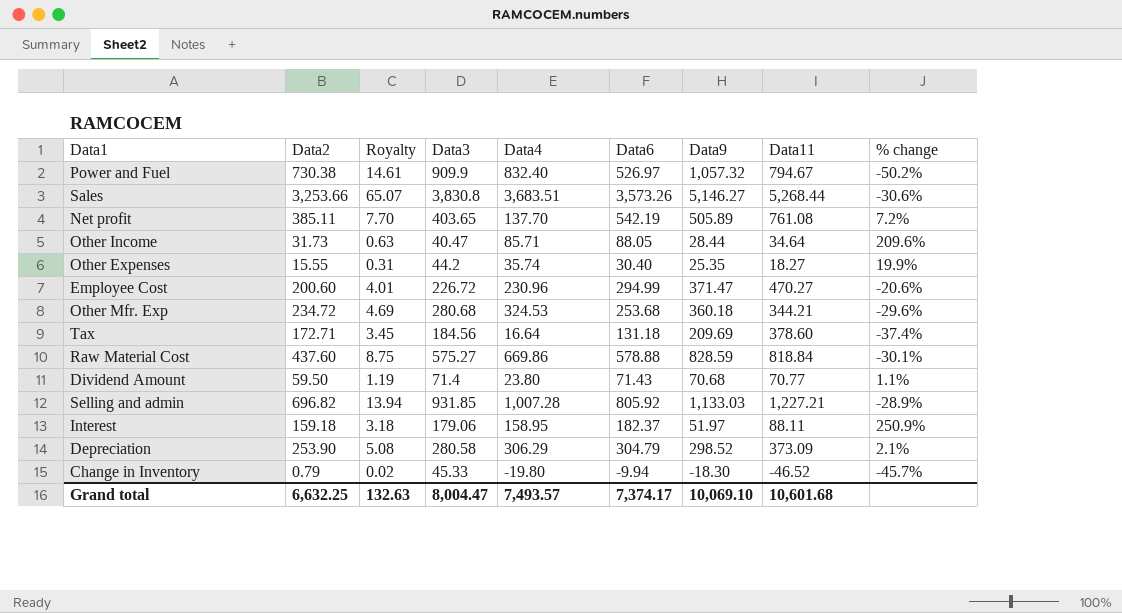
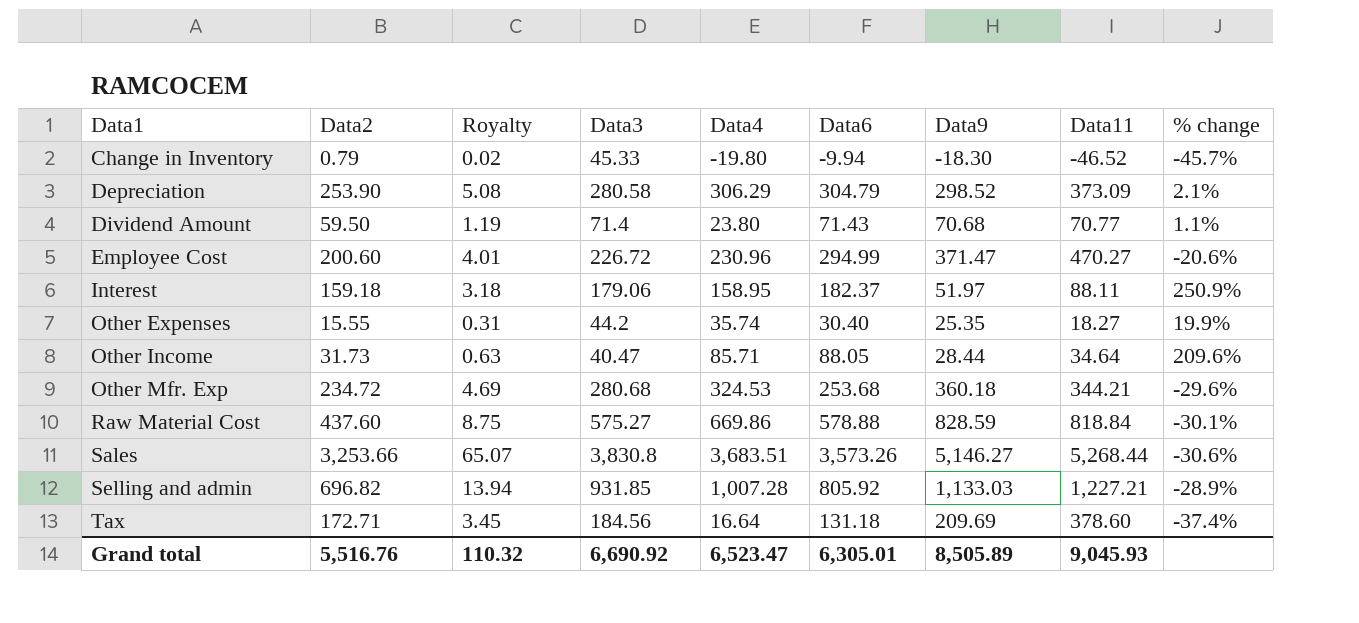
row order: none -> Data1 ascending
row Power and Fuel: 730.38 | 14.61 | 909.9 | 832.40 | 526.97 | 1,057.32 | 794.67 | -50.2% -> none
row Net profit: 385.11 | 7.70 | 403.65 | 137.70 | 542.19 | 505.89 | 761.08 | 7.2% -> none
Grand total | Data2: 6,632.25 -> 5,516.76
Grand total | Royalty: 132.63 -> 110.32
Grand total | Data3: 8,004.47 -> 6,690.92
Grand total | Data4: 7,493.57 -> 6,523.47
Grand total | Data6: 7,374.17 -> 6,305.01
Grand total | Data9: 10,069.10 -> 8,505.89
Grand total | Data11: 10,601.68 -> 9,045.93

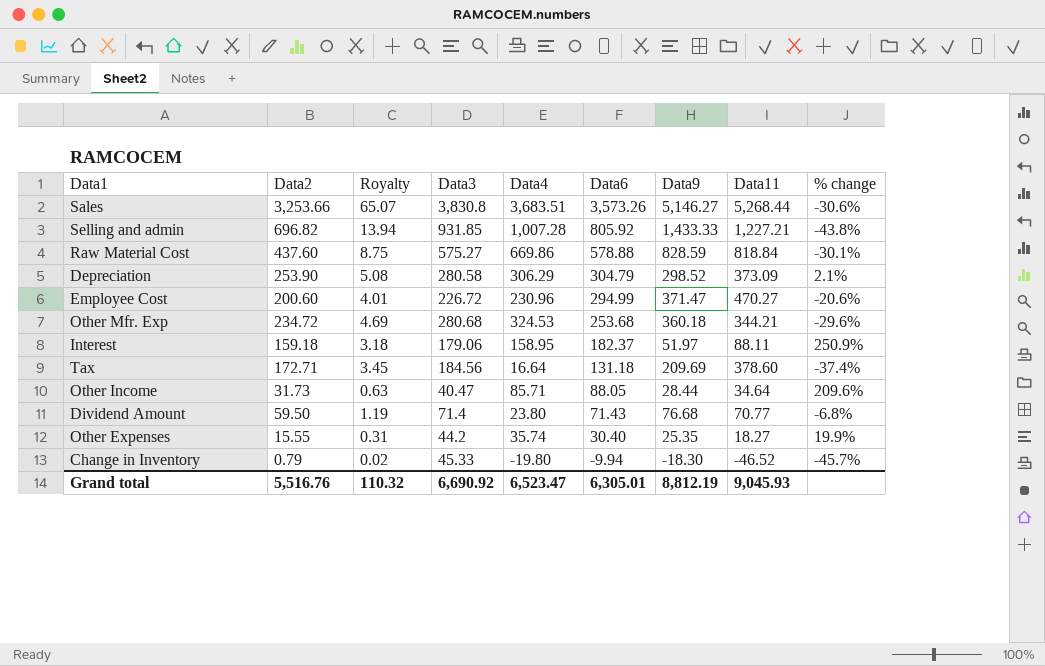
row order: Data1 ascending -> Data6 descending
Selling and admin | Data9: 1,133.03 -> 1,433.33
Selling and admin | % change: -28.9% -> -43.8%
Dividend Amount | Data9: 70.68 -> 76.68
Dividend Amount | % change: 1.1% -> -6.8%
Grand total | Data9: 8,505.89 -> 8,812.19

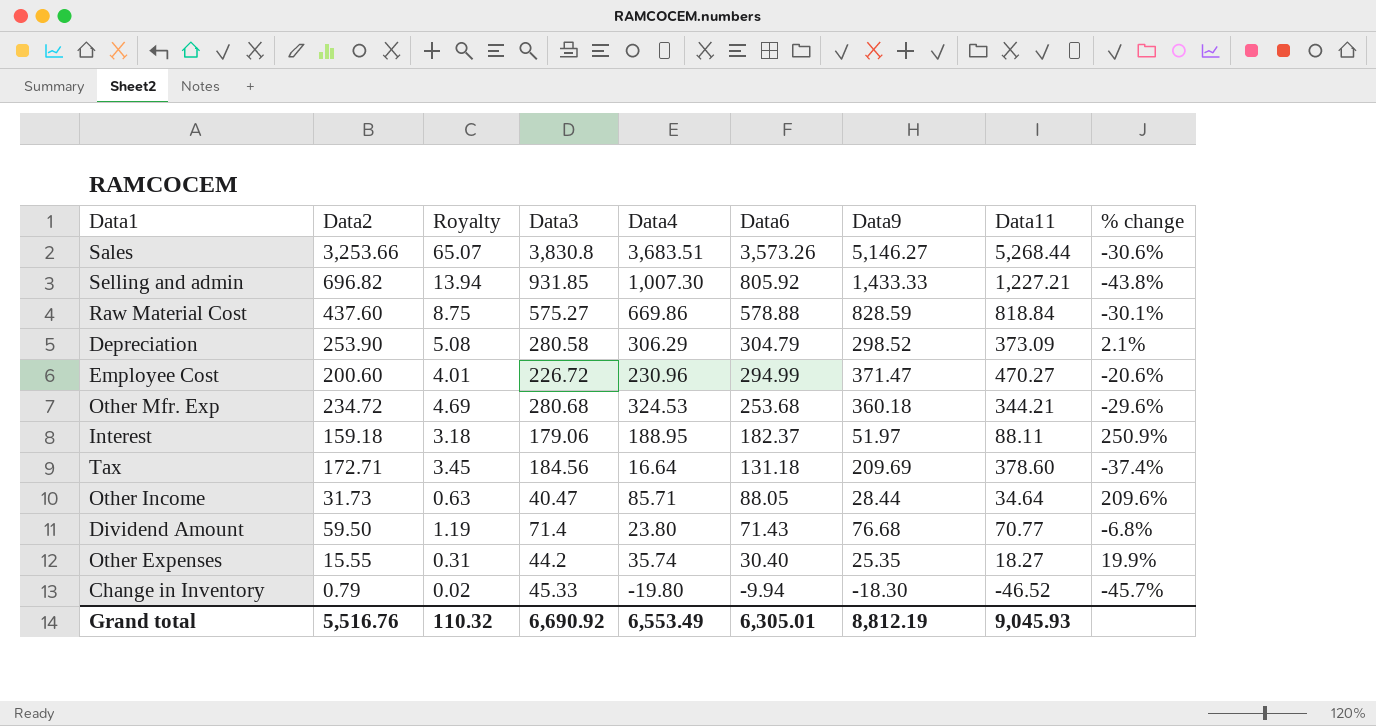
Selling and admin | Data4: 1,007.28 -> 1,007.30
Interest | Data4: 158.95 -> 188.95
Grand total | Data4: 6,523.47 -> 6,553.49

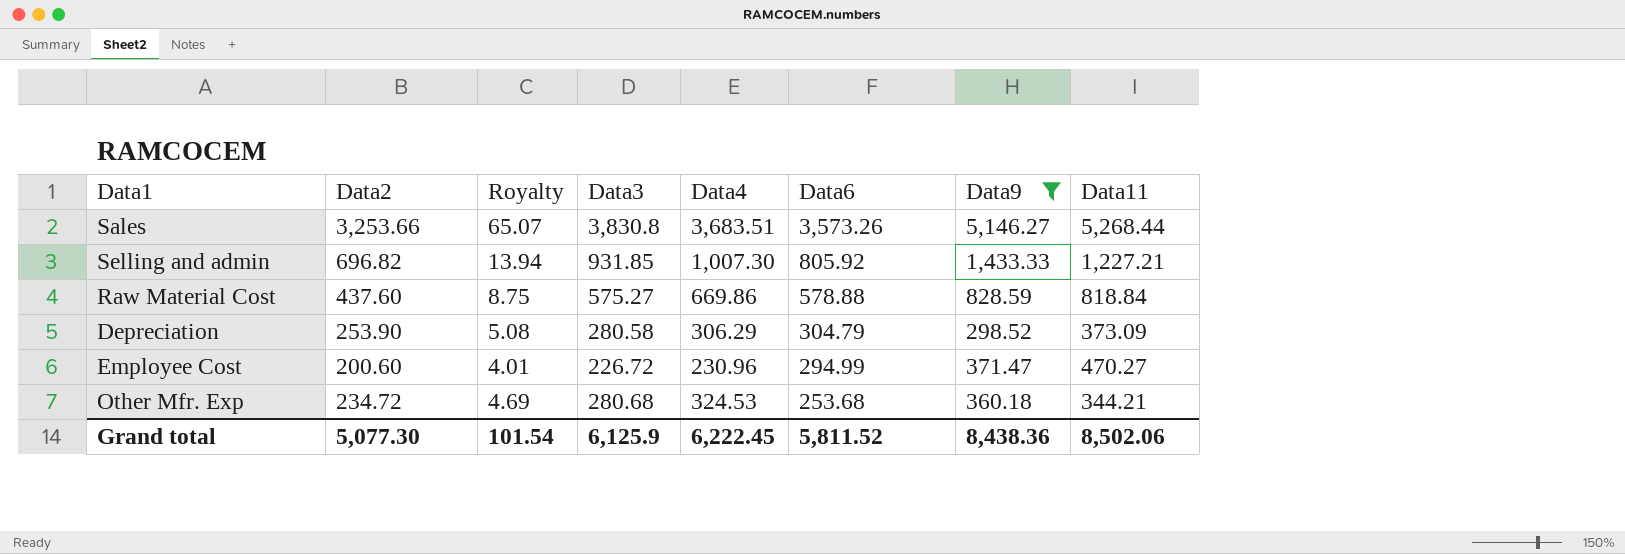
filter: none -> Data9 >= 298.52
column % change | formula: ([Data6] - [Data9]) / [Data9] -> none
Grand total | Data2: 5,516.76 -> 5,077.30
Grand total | Royalty: 110.32 -> 101.54
Grand total | Data3: 6,690.92 -> 6,125.9
Grand total | Data4: 6,553.49 -> 6,222.45
Grand total | Data6: 6,305.01 -> 5,811.52
Grand total | Data9: 8,812.19 -> 8,438.36
Grand total | Data11: 9,045.93 -> 8,502.06

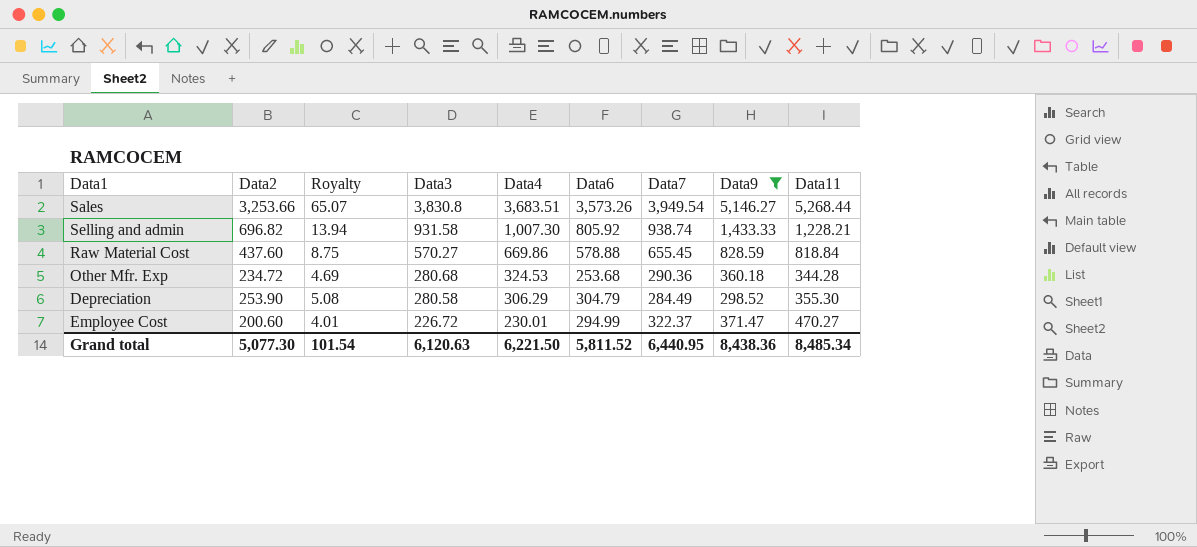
row order: Data6 descending -> Data3 descending
column Data7 | position: none -> 7
Selling and admin | Data3: 931.85 -> 931.58
Selling and admin | Data11: 1,227.21 -> 1,228.21
Raw Material Cost | Data3: 575.27 -> 570.27
Other Mfr. Exp | Data11: 344.21 -> 344.28
Depreciation | Data11: 373.09 -> 355.30
Employee Cost | Data4: 230.96 -> 230.01
Grand total | Data3: 6,125.9 -> 6,120.63
Grand total | Data4: 6,222.45 -> 6,221.50
Grand total | Data11: 8,502.06 -> 8,485.34

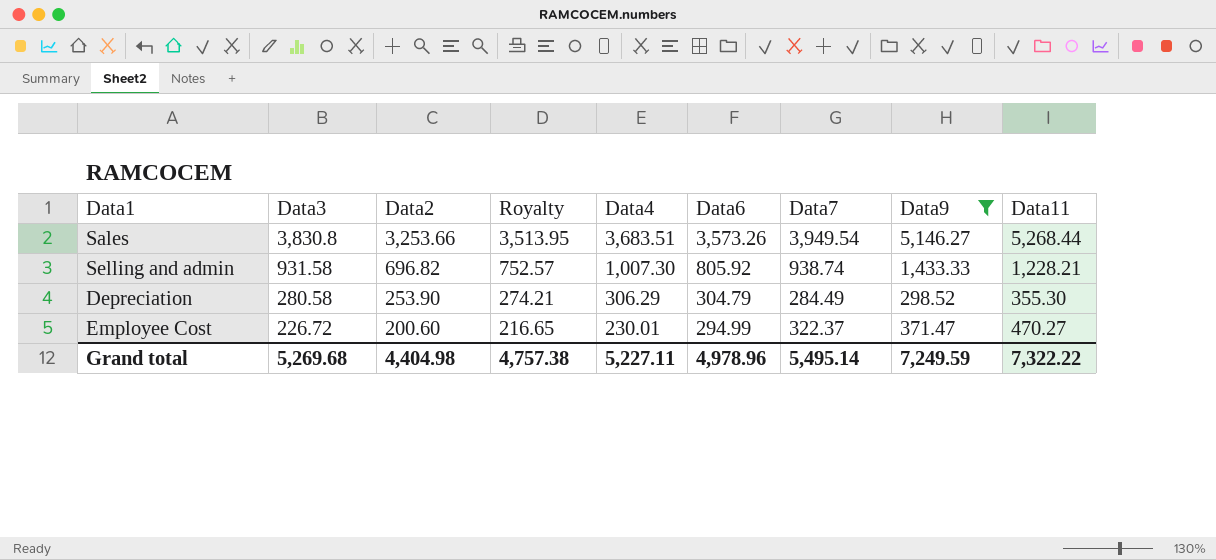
column Data3 | position: 4 -> 2
column Royalty | formula: [Data2] * 0.02 -> [Data2] * 1.08
row Raw Material Cost: 437.60 | 8.75 | 570.27 | 669.86 | 578.88 | 655.45 | 828.59 | 818.84 -> none
row Other Mfr. Exp: 234.72 | 4.69 | 280.68 | 324.53 | 253.68 | 290.36 | 360.18 | 344.28 -> none
Grand total | Data3: 6,120.63 -> 5,269.68
Grand total | Data2: 5,077.30 -> 4,404.98
Grand total | Royalty: 101.54 -> 4,757.38
Grand total | Data4: 6,221.50 -> 5,227.11
Grand total | Data6: 5,811.52 -> 4,978.96
Grand total | Data7: 6,440.95 -> 5,495.14
Grand total | Data9: 8,438.36 -> 7,249.59
Grand total | Data11: 8,485.34 -> 7,322.22

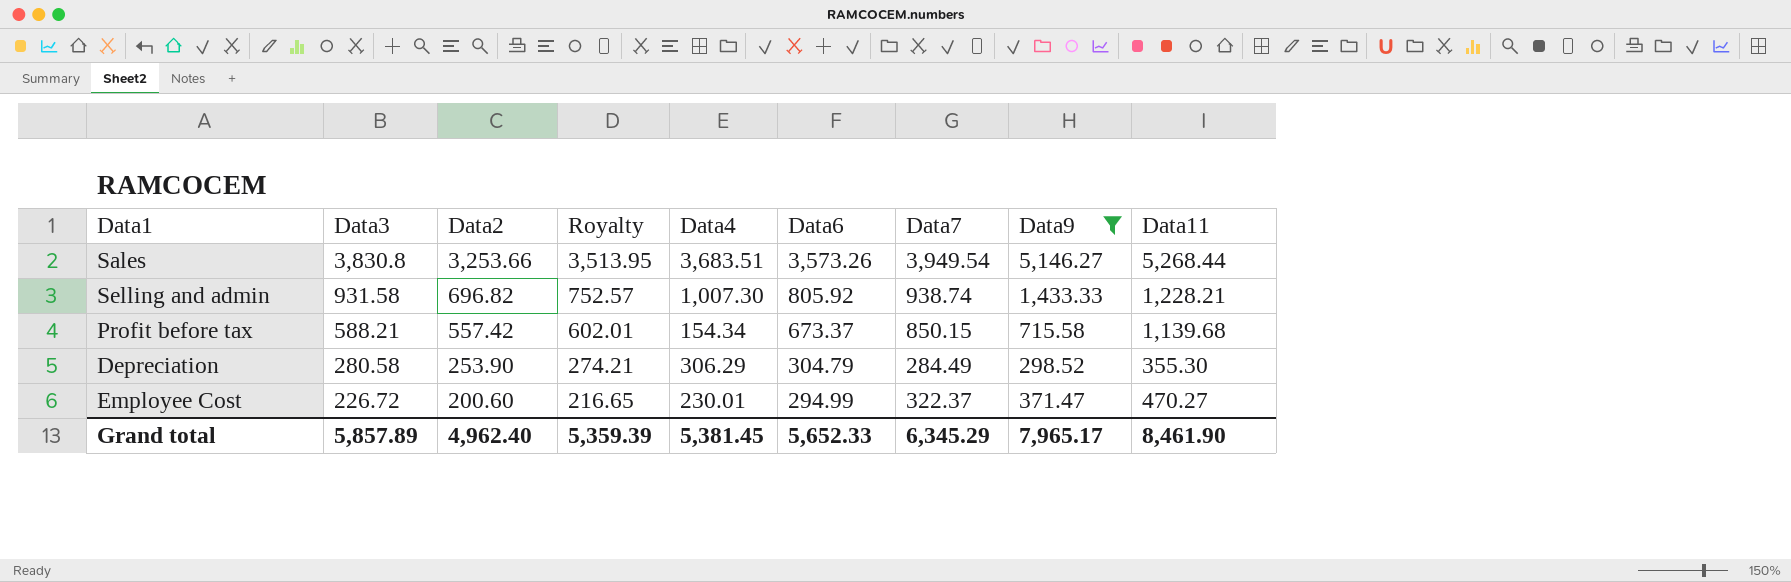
row Profit before tax: none -> 588.21 | 557.42 | 602.01 | 154.34 | 673.37 | 850.15 | 715.58 | 1,139.68
Grand total | Data3: 5,269.68 -> 5,857.89
Grand total | Data2: 4,404.98 -> 4,962.40
Grand total | Royalty: 4,757.38 -> 5,359.39
Grand total | Data4: 5,227.11 -> 5,381.45
Grand total | Data6: 4,978.96 -> 5,652.33
Grand total | Data7: 5,495.14 -> 6,345.29
Grand total | Data9: 7,249.59 -> 7,965.17
Grand total | Data11: 7,322.22 -> 8,461.90

